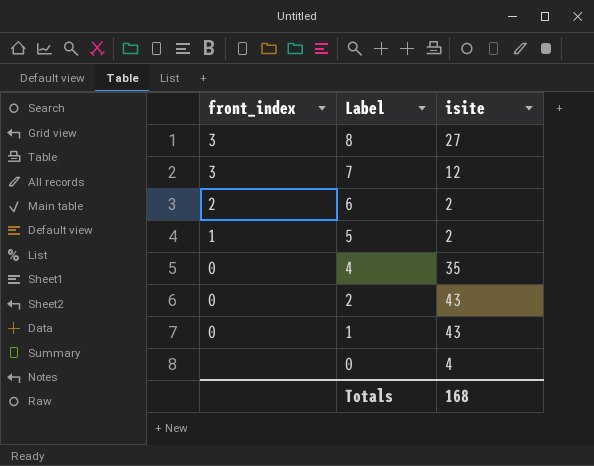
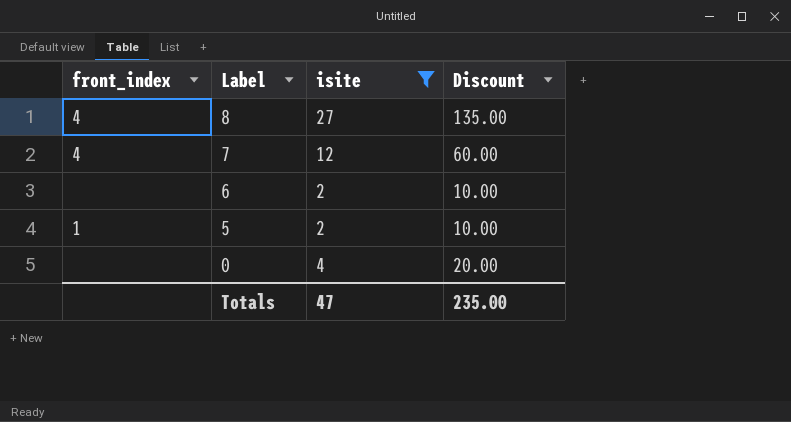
filter: none -> isite <= 27
column Discount | formula: none -> [isite] * 5
8 | front_index: 3 -> 4
7 | front_index: 3 -> 4
6 | front_index: 2 -> none
Totals | isite: 168 -> 47

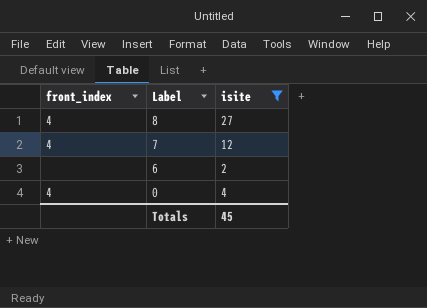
column Discount | formula: [isite] * 5 -> none
row 5: 1 | 2 | 10.00 -> none
0 | front_index: none -> 4
Totals | isite: 47 -> 45

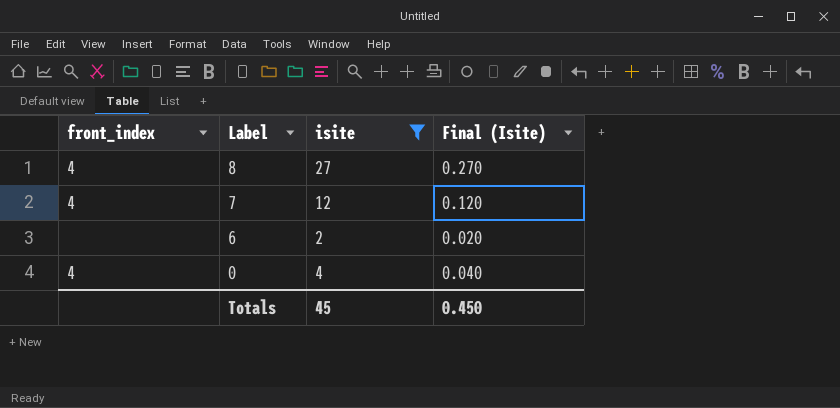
column Final (Isite) | formula: none -> [isite] * 0.01

